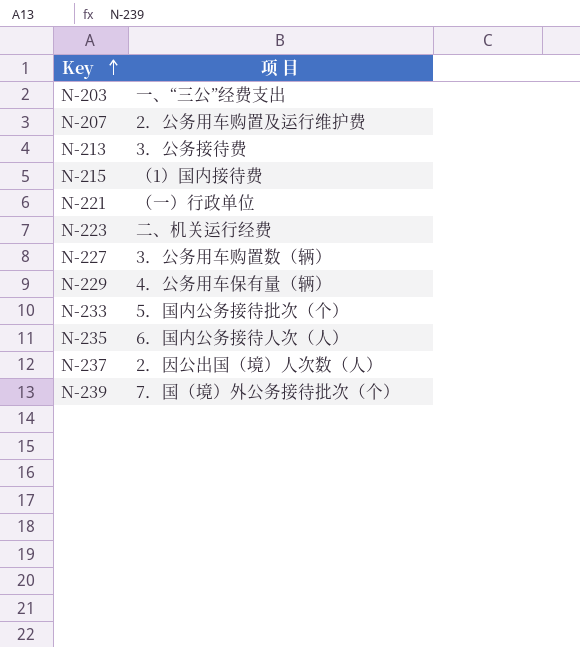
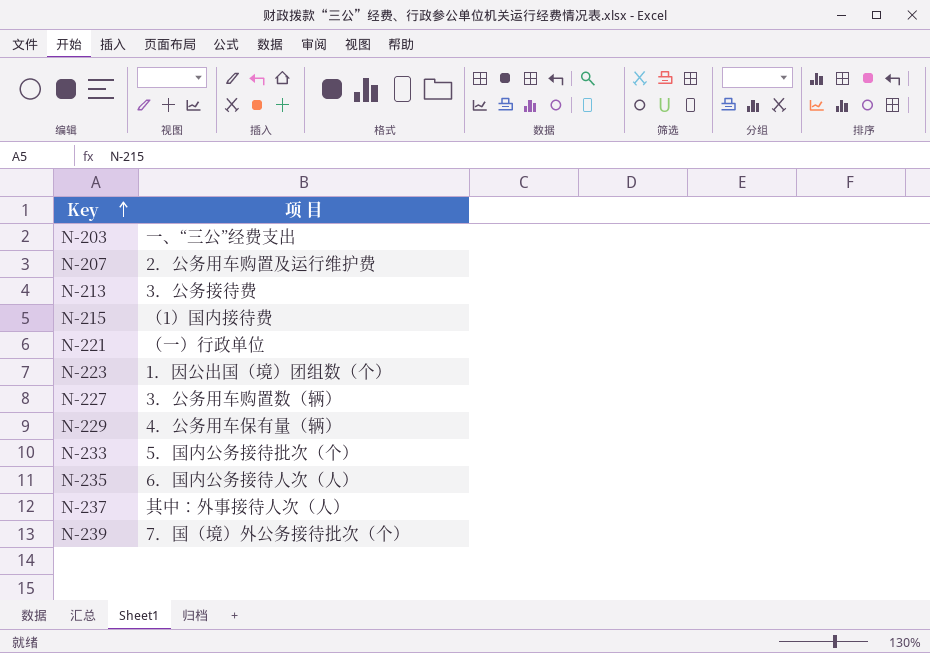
N-223 | 项 目: 二、机关运行经费 -> 1．因公出国（境）团组数（个）
N-237 | 项 目: 2．因公出国（境）人次数（人） -> 其中：外事接待人次（人）

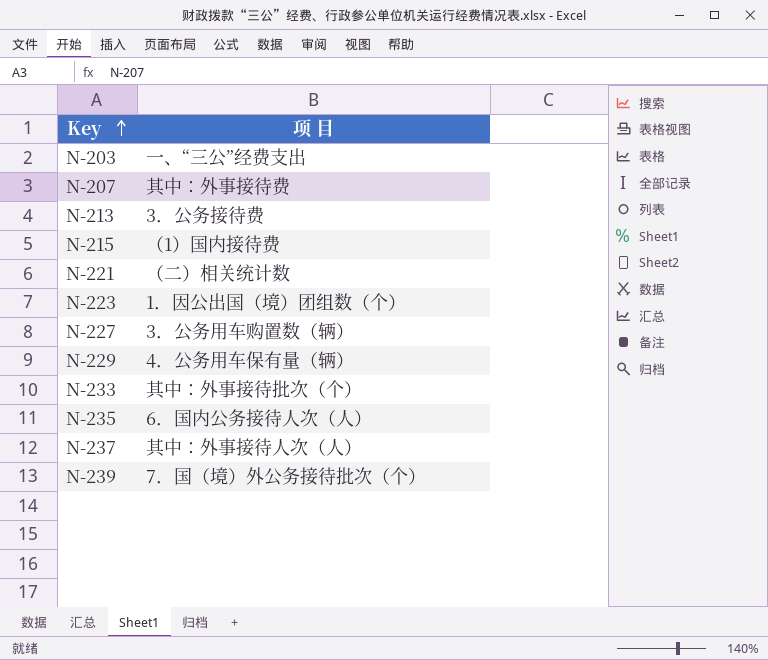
N-207 | 项 目: 2．公务用车购置及运行维护费 -> 其中：外事接待费
N-221 | 项 目: （一）行政单位 -> （二）相关统计数
N-233 | 项 目: 5．国内公务接待批次（个） -> 其中：外事接待批次（个）

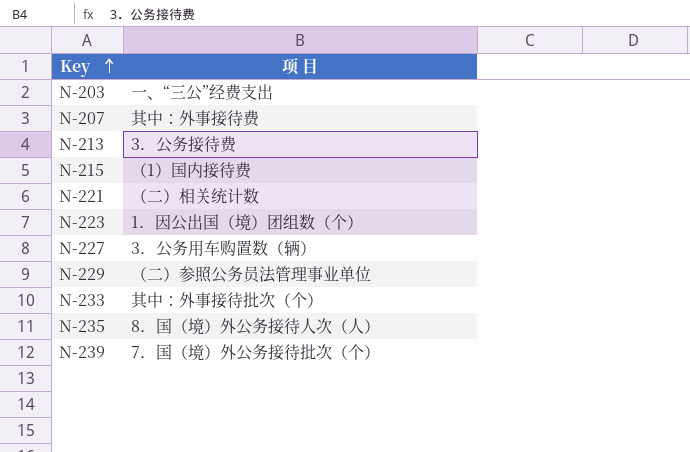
row N-237: 其中：外事接待人次（人） -> none
N-229 | 项 目: 4．公务用车保有量（辆） -> （二）参照公务员法管理事业单位
N-235 | 项 目: 6．国内公务接待人次（人） -> 8．国（境）外公务接待人次（人）

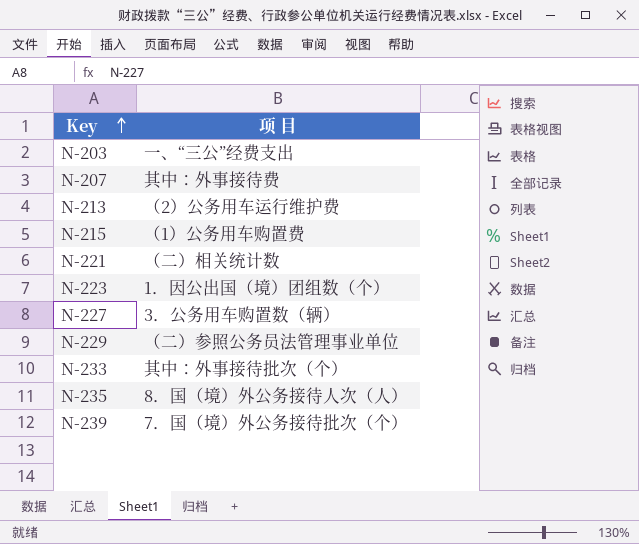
N-213 | 项 目: 3．公务接待费 -> （2）公务用车运行维护费
N-215 | 项 目: （1）国内接待费 -> （1）公务用车购置费

